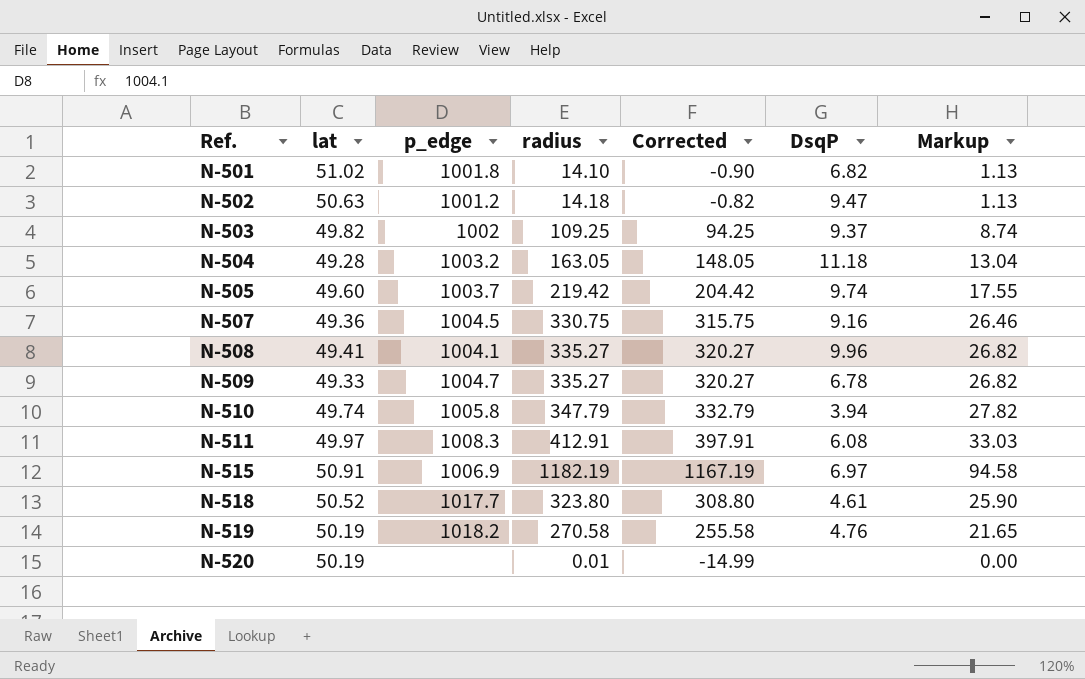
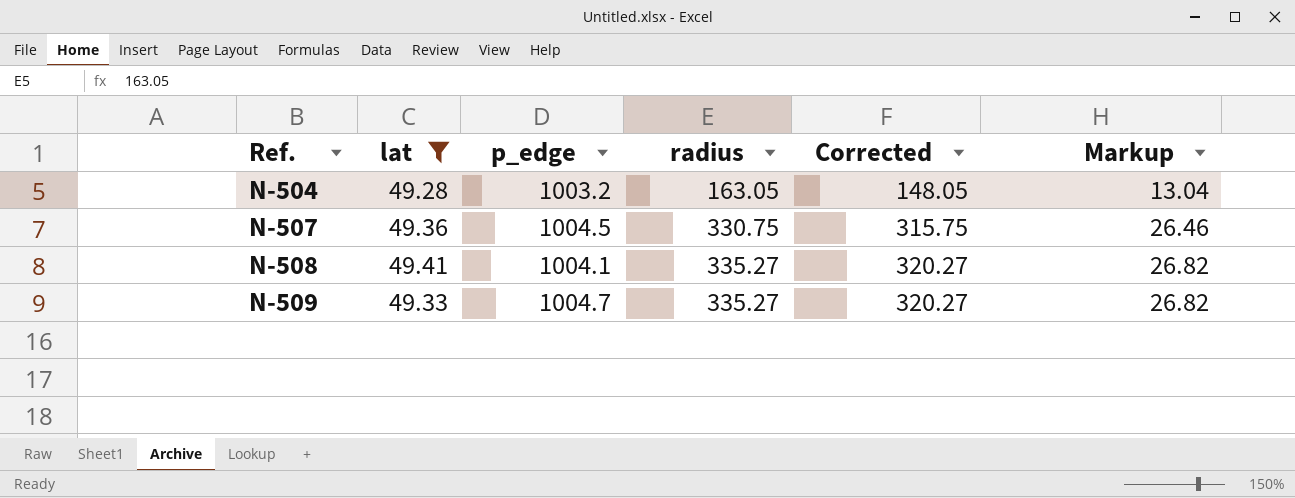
filter: none -> lat <= 49.41
column DsqP | position: 6 -> none

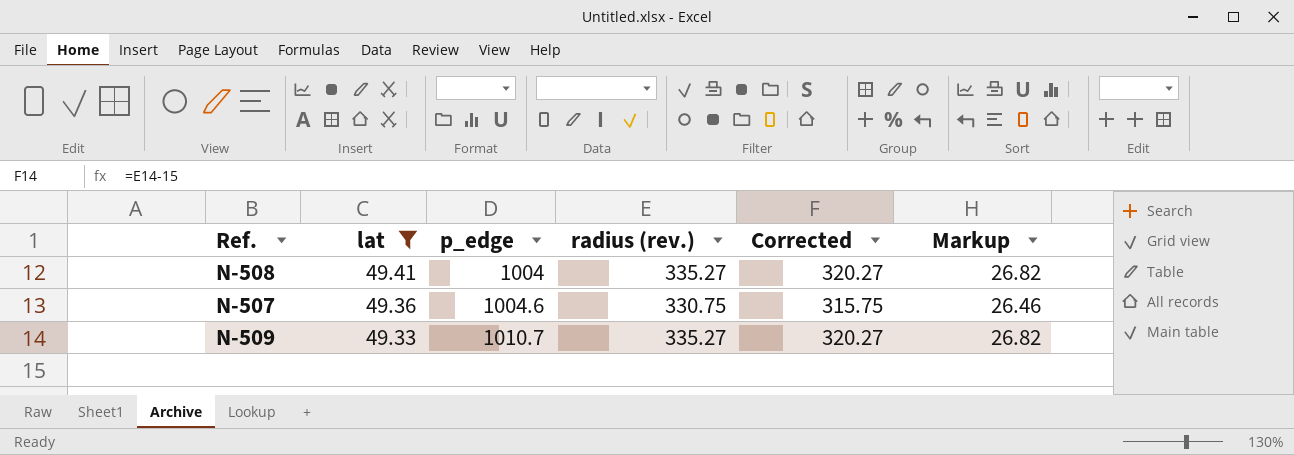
row order: Ref. ascending -> lat descending
column name: radius -> radius (rev.)
row N-504: 49.28 | 1003.2 | 163.05 | 148.05 | 13.04 -> none
N-508 | p_edge: 1004.1 -> 1004
N-507 | p_edge: 1004.5 -> 1004.6
N-509 | p_edge: 1004.7 -> 1010.7

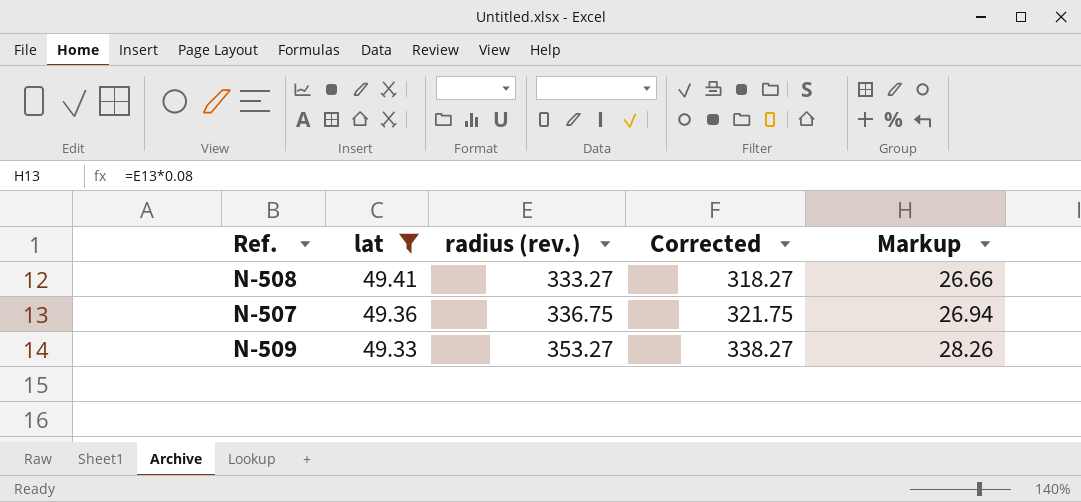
column p_edge | position: 3 -> none
N-508 | radius (rev.): 335.27 -> 333.27
N-508 | Corrected: 320.27 -> 318.27
N-508 | Markup: 26.82 -> 26.66
N-507 | radius (rev.): 330.75 -> 336.75
N-507 | Corrected: 315.75 -> 321.75
N-507 | Markup: 26.46 -> 26.94
N-509 | radius (rev.): 335.27 -> 353.27
N-509 | Corrected: 320.27 -> 338.27
N-509 | Markup: 26.82 -> 28.26

